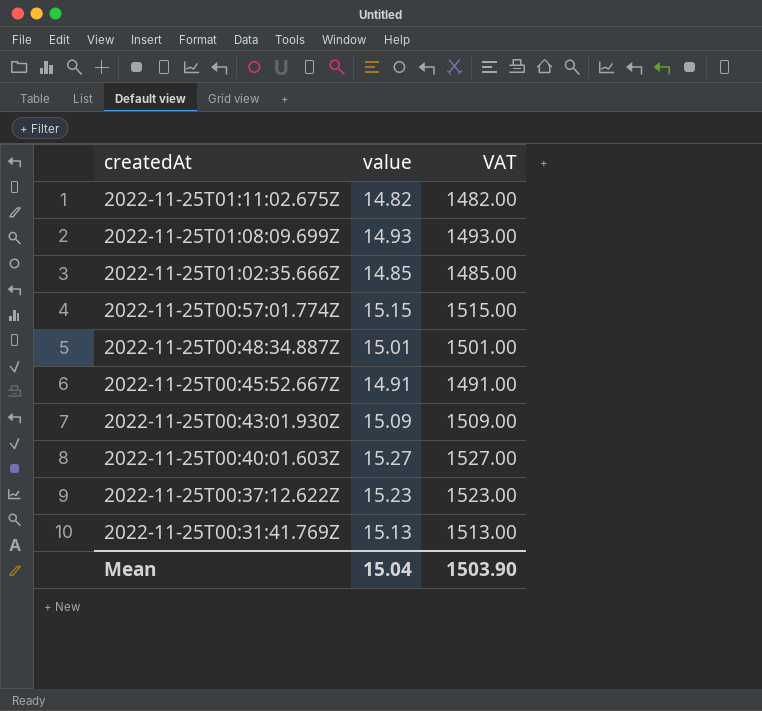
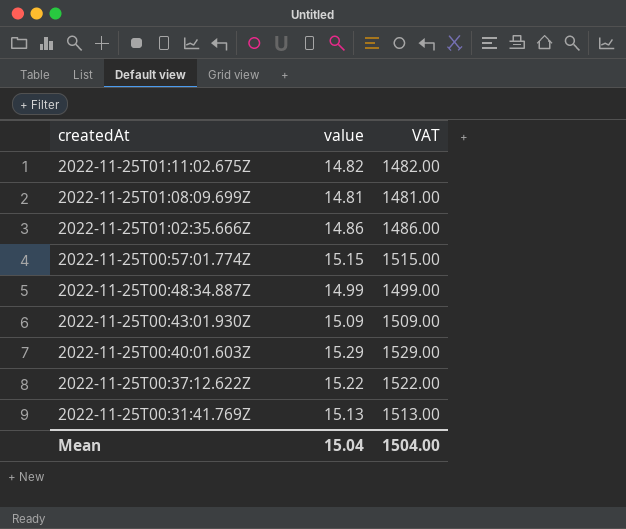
row 2022-11-25T00:45:52.667Z: 14.91 | 1491.00 -> none
2022-11-25T01:08:09.699Z | value: 14.93 -> 14.81
2022-11-25T01:08:09.699Z | VAT: 1493.00 -> 1481.00
2022-11-25T01:02:35.666Z | value: 14.85 -> 14.86
2022-11-25T01:02:35.666Z | VAT: 1485.00 -> 1486.00
2022-11-25T00:48:34.887Z | value: 15.01 -> 14.99
2022-11-25T00:48:34.887Z | VAT: 1501.00 -> 1499.00
2022-11-25T00:40:01.603Z | value: 15.27 -> 15.29
2022-11-25T00:40:01.603Z | VAT: 1527.00 -> 1529.00
2022-11-25T00:37:12.622Z | value: 15.23 -> 15.22
2022-11-25T00:37:12.622Z | VAT: 1523.00 -> 1522.00
Mean | VAT: 1503.90 -> 1504.00

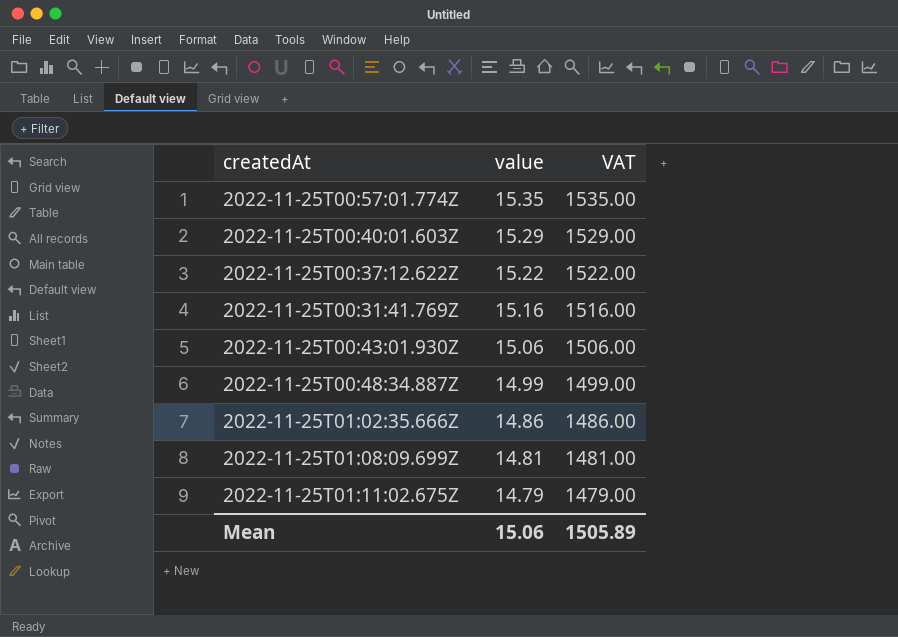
row order: createdAt descending -> value descending
2022-11-25T00:57:01.774Z | value: 15.15 -> 15.35
2022-11-25T00:57:01.774Z | VAT: 1515.00 -> 1535.00
2022-11-25T00:31:41.769Z | value: 15.13 -> 15.16
2022-11-25T00:31:41.769Z | VAT: 1513.00 -> 1516.00
2022-11-25T00:43:01.930Z | value: 15.09 -> 15.06
2022-11-25T00:43:01.930Z | VAT: 1509.00 -> 1506.00
2022-11-25T01:11:02.675Z | value: 14.82 -> 14.79
2022-11-25T01:11:02.675Z | VAT: 1482.00 -> 1479.00
Mean | value: 15.04 -> 15.06
Mean | VAT: 1504.00 -> 1505.89

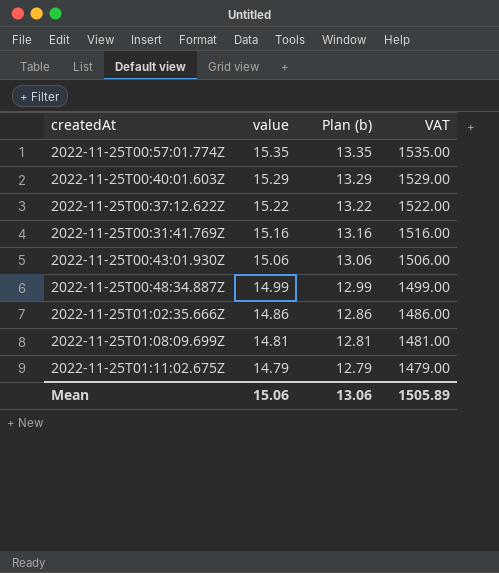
column Plan (b) | formula: none -> [value] - 2

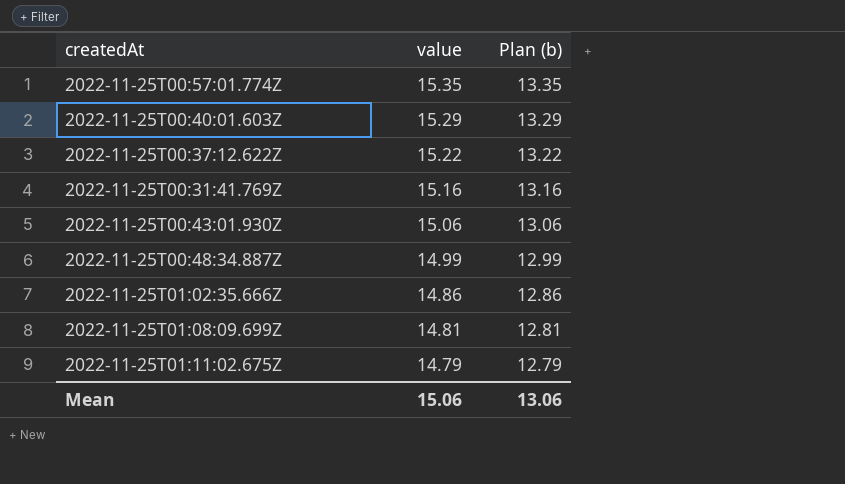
column VAT | formula: [value] * 100 -> none

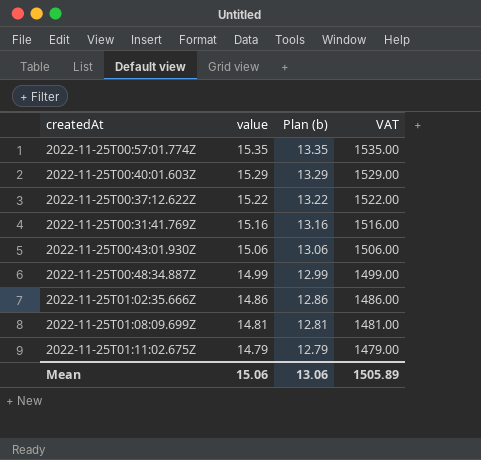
column VAT | formula: none -> [value] * 100

